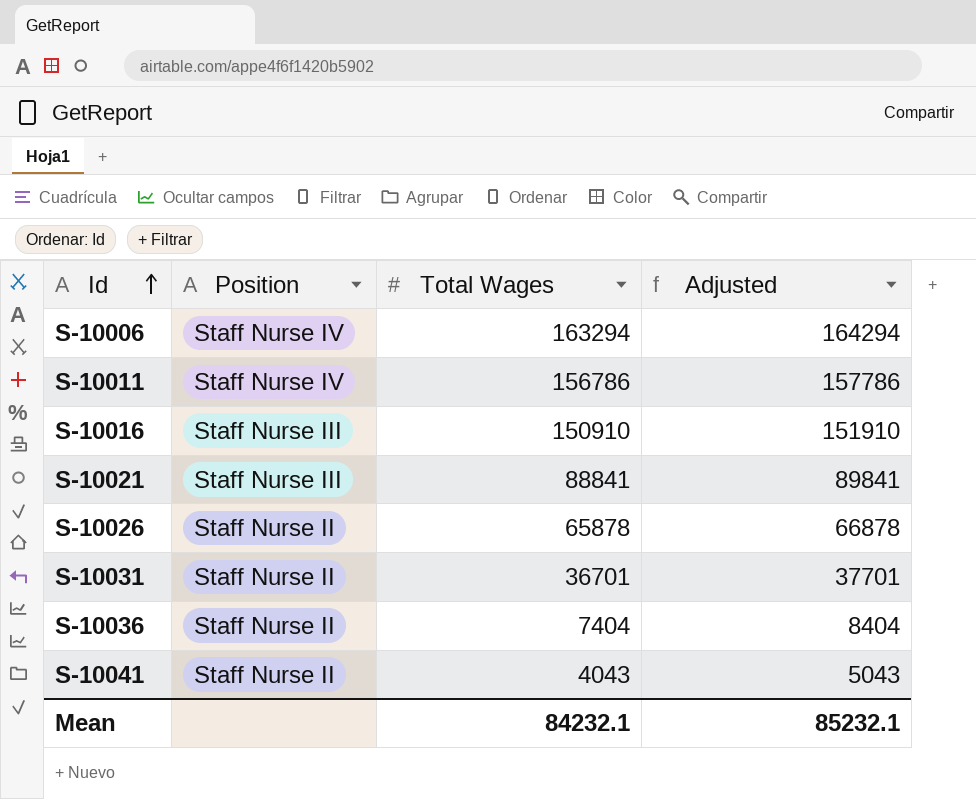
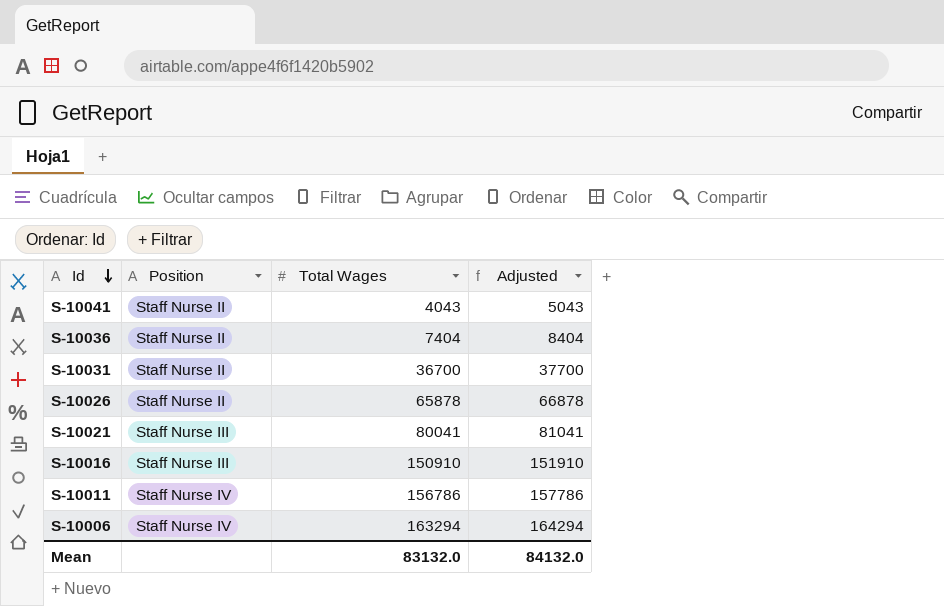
row order: Id ascending -> Id descending
S-10031 | Total Wages: 36701 -> 36700
S-10031 | Adjusted: 37701 -> 37700
S-10021 | Total Wages: 88841 -> 80041
S-10021 | Adjusted: 89841 -> 81041
Mean | Total Wages: 84232.1 -> 83132.0
Mean | Adjusted: 85232.1 -> 84132.0

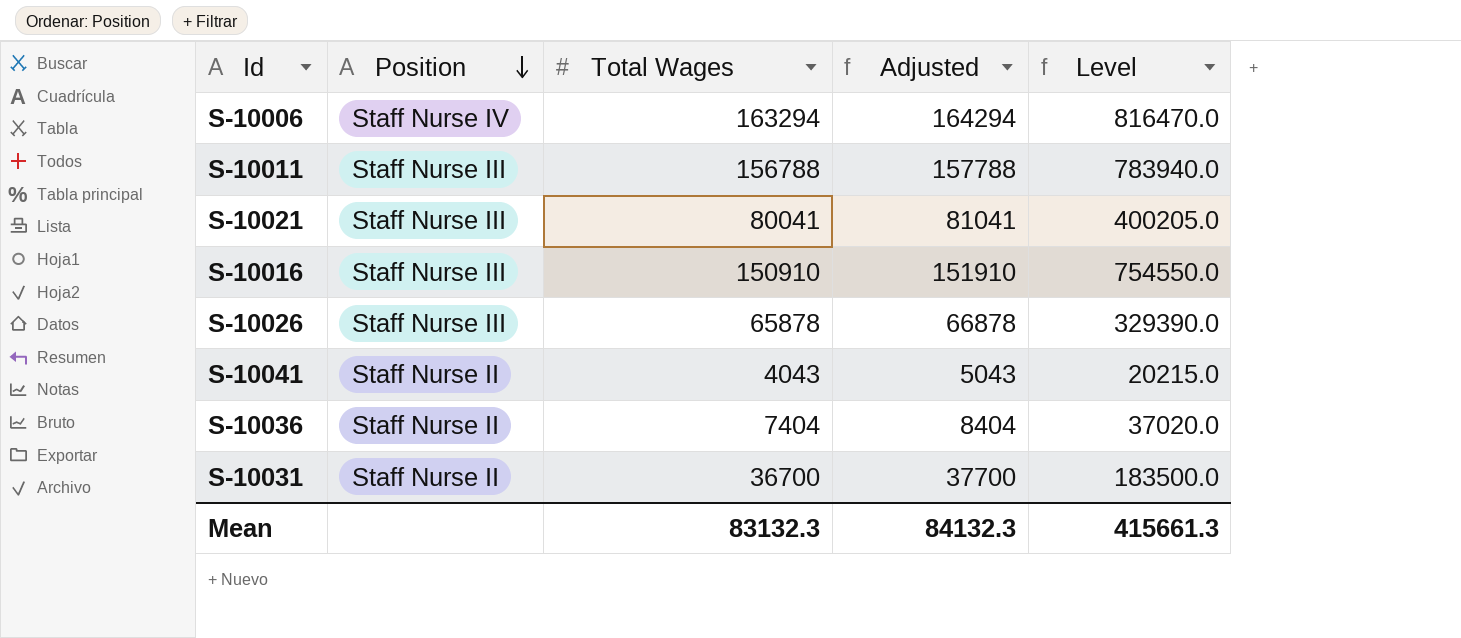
row order: Id descending -> Position descending
column Level | formula: none -> [Total Wages] * 5
S-10011 | Position: Staff Nurse IV -> Staff Nurse III
S-10011 | Total Wages: 156786 -> 156788
S-10011 | Adjusted: 157786 -> 157788
S-10026 | Position: Staff Nurse II -> Staff Nurse III
Mean | Total Wages: 83132.0 -> 83132.3
Mean | Adjusted: 84132.0 -> 84132.3

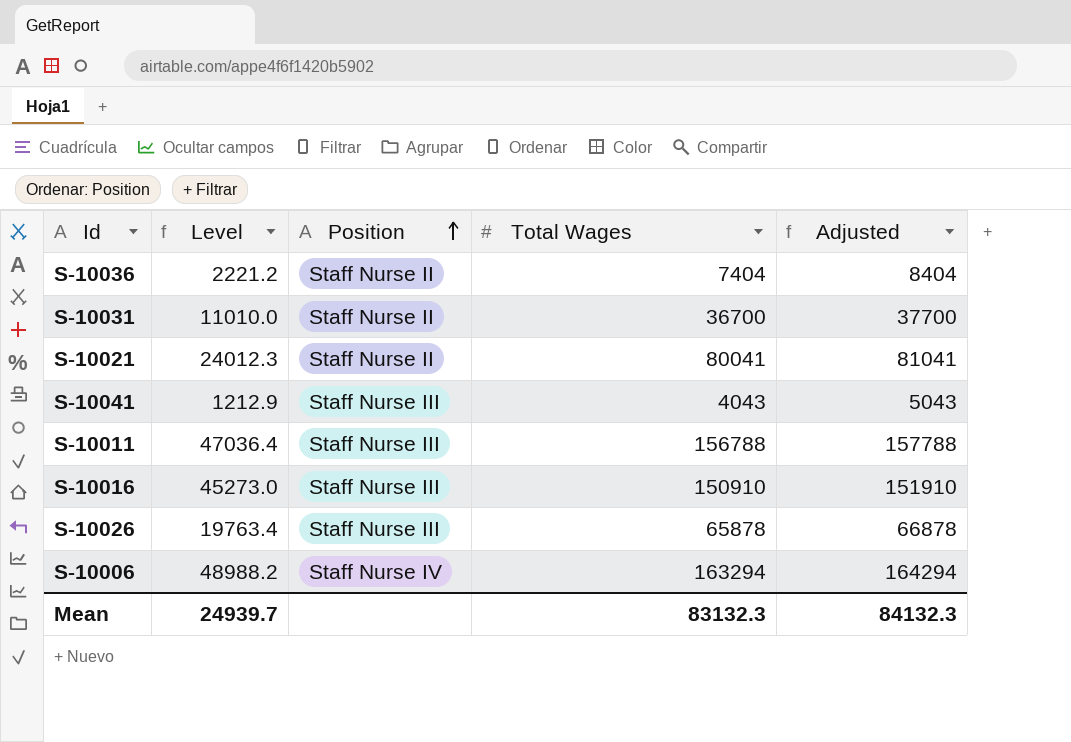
row order: Position descending -> Position ascending
column Level | formula: [Total Wages] * 5 -> [Total Wages] * 0.3
column Level | position: 5 -> 2
S-10021 | Position: Staff Nurse III -> Staff Nurse II
S-10041 | Position: Staff Nurse II -> Staff Nurse III
Mean | Level: 415661.3 -> 24939.7

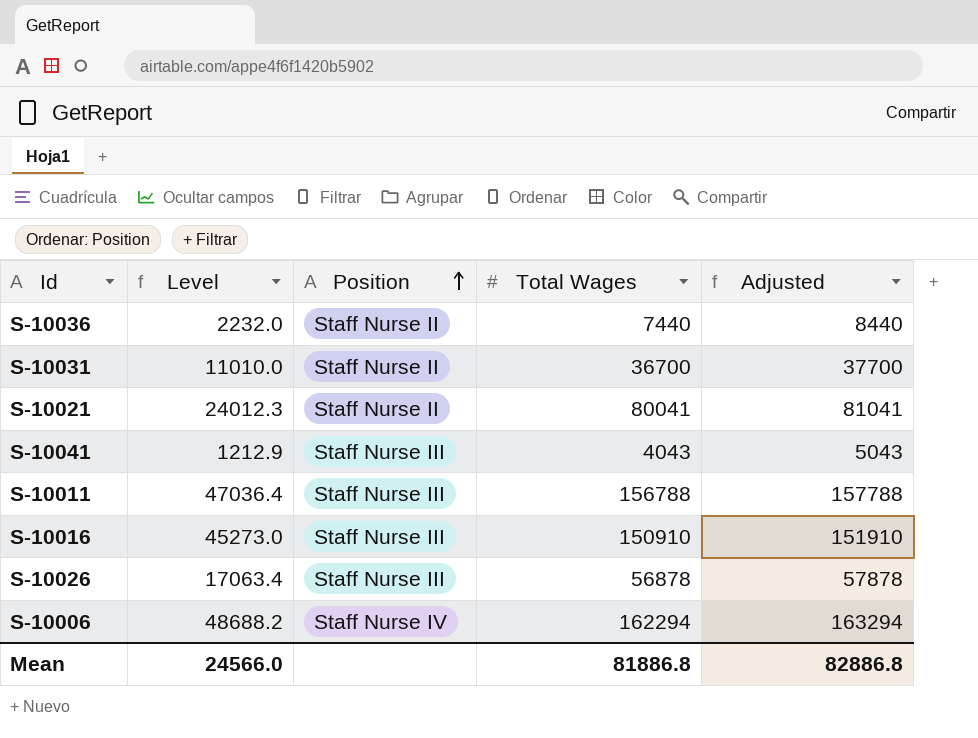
S-10036 | Level: 2221.2 -> 2232.0
S-10036 | Total Wages: 7404 -> 7440
S-10036 | Adjusted: 8404 -> 8440
S-10026 | Level: 19763.4 -> 17063.4
S-10026 | Total Wages: 65878 -> 56878
S-10026 | Adjusted: 66878 -> 57878
S-10006 | Level: 48988.2 -> 48688.2
S-10006 | Total Wages: 163294 -> 162294
S-10006 | Adjusted: 164294 -> 163294
Mean | Level: 24939.7 -> 24566.0
Mean | Total Wages: 83132.3 -> 81886.8
Mean | Adjusted: 84132.3 -> 82886.8

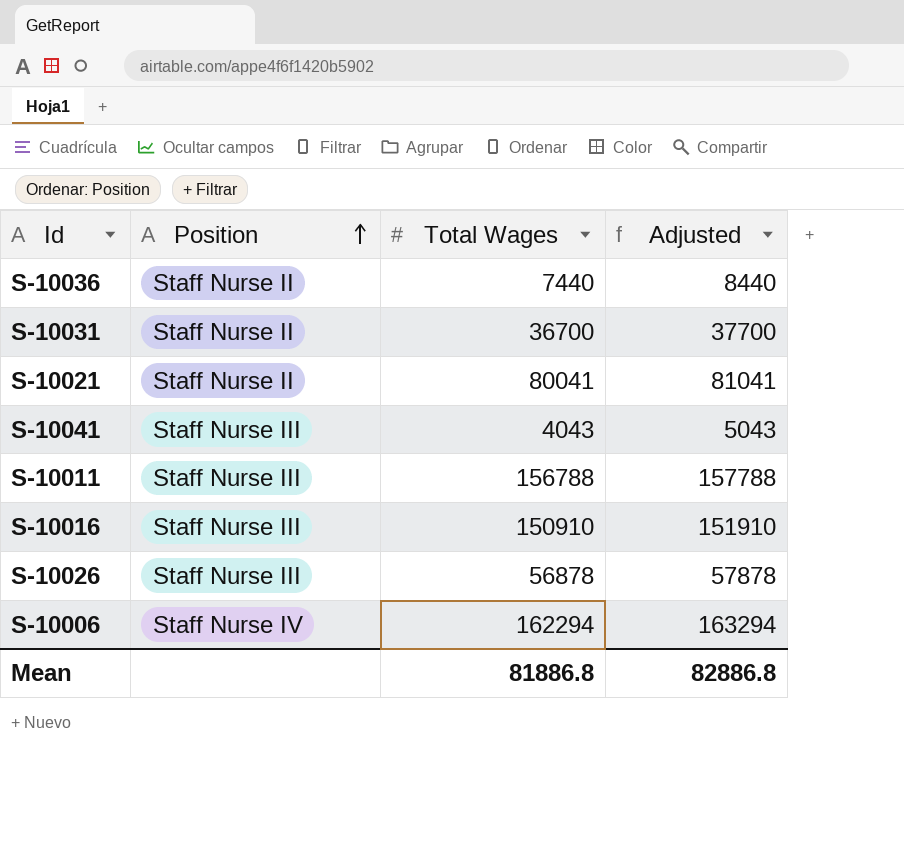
column Level | formula: [Total Wages] * 0.3 -> none

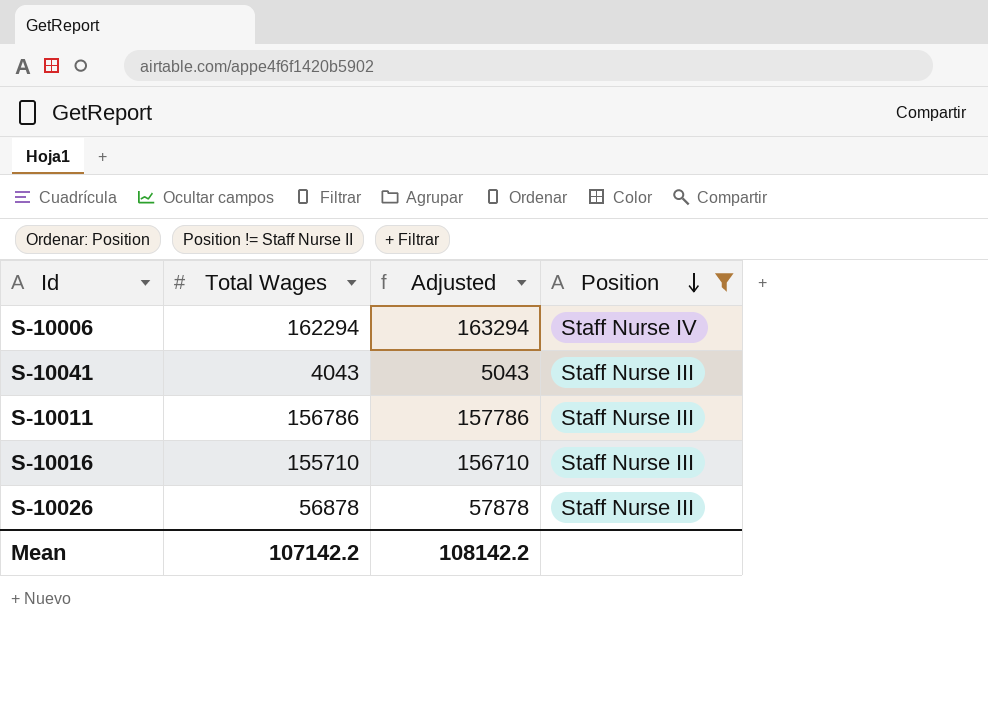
filter: none -> Position != Staff Nurse II
row order: Position ascending -> Position descending
column Position | position: 2 -> 4
S-10011 | Total Wages: 156788 -> 156786
S-10011 | Adjusted: 157788 -> 157786
S-10016 | Total Wages: 150910 -> 155710
S-10016 | Adjusted: 151910 -> 156710
Mean | Total Wages: 81886.8 -> 107142.2
Mean | Adjusted: 82886.8 -> 108142.2

